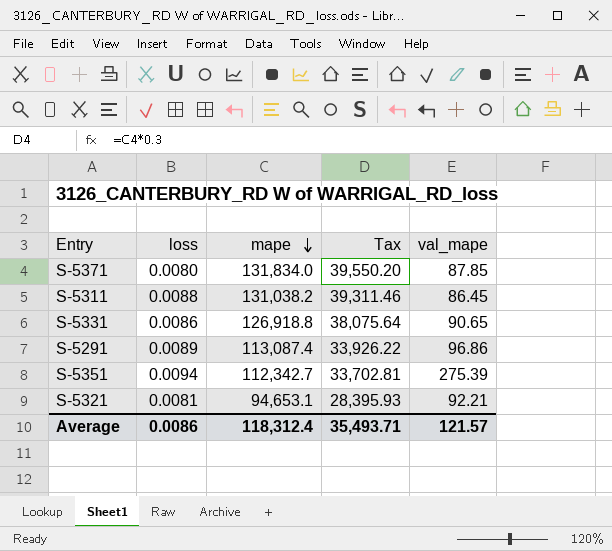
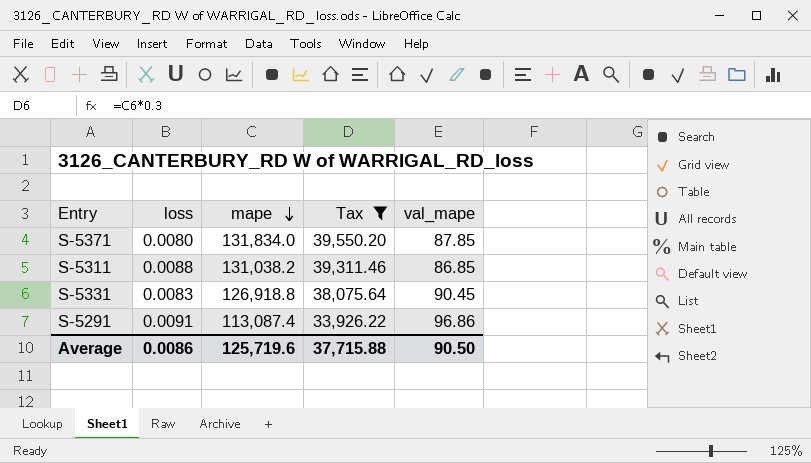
filter: none -> Tax >= 33,926.22
S-5311 | val_mape: 86.45 -> 86.85
S-5331 | loss: 0.0086 -> 0.0083
S-5331 | val_mape: 90.65 -> 90.45
S-5291 | loss: 0.0089 -> 0.0091
Average | mape: 118,312.4 -> 125,719.6
Average | Tax: 35,493.71 -> 37,715.88
Average | val_mape: 121.57 -> 90.50

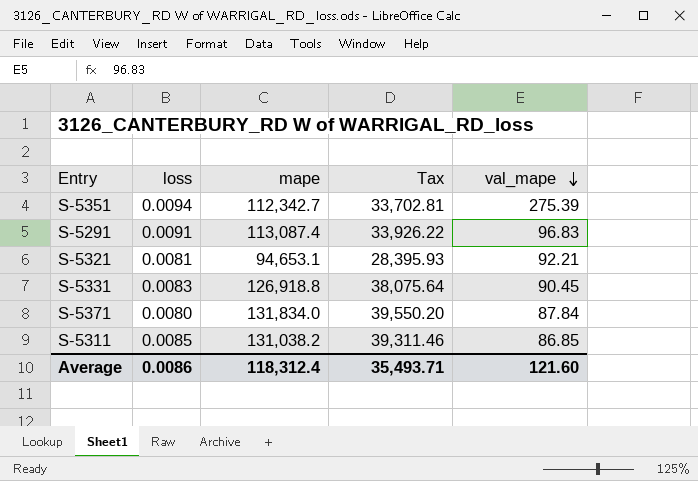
filter: Tax >= 33,926.22 -> none
row order: mape descending -> val_mape descending
S-5291 | val_mape: 96.86 -> 96.83
S-5371 | val_mape: 87.85 -> 87.84
S-5311 | loss: 0.0088 -> 0.0085
Average | mape: 125,719.6 -> 118,312.4
Average | Tax: 37,715.88 -> 35,493.71
Average | val_mape: 90.50 -> 121.60

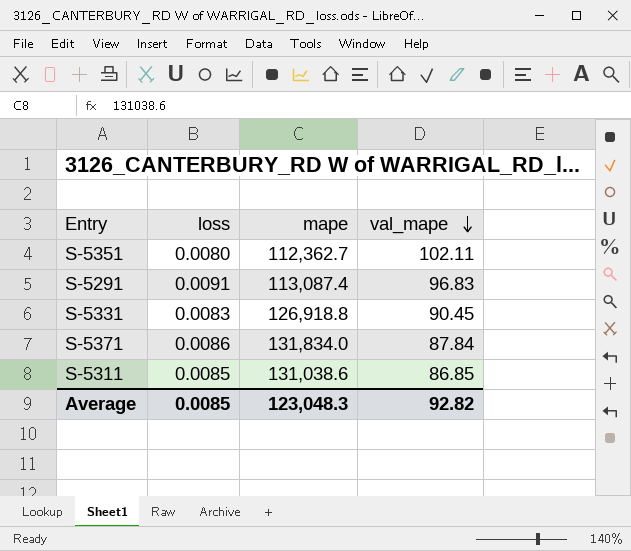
column Tax | formula: [mape] * 0.3 -> none
row S-5321: 0.0081 | 94,653.1 | 28,395.93 | 92.21 -> none
S-5351 | loss: 0.0094 -> 0.0080
S-5351 | mape: 112,342.7 -> 112,362.7
S-5351 | val_mape: 275.39 -> 102.11
S-5371 | loss: 0.0080 -> 0.0086
S-5311 | mape: 131,038.2 -> 131,038.6
Average | loss: 0.0086 -> 0.0085
Average | mape: 118,312.4 -> 123,048.3
Average | val_mape: 121.60 -> 92.82

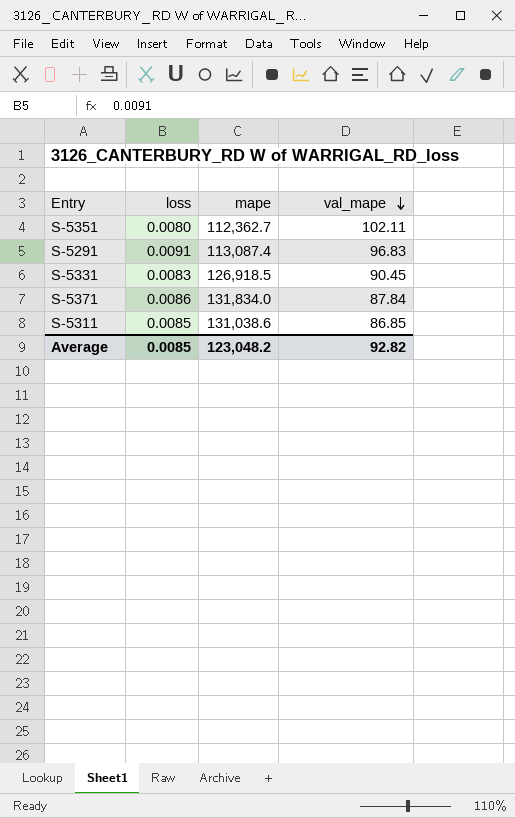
S-5331 | mape: 126,918.8 -> 126,918.5
Average | mape: 123,048.3 -> 123,048.2

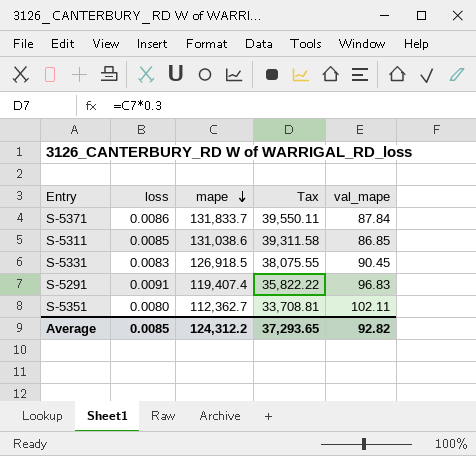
row order: val_mape descending -> mape descending
column Tax | formula: none -> [mape] * 0.3
S-5371 | mape: 131,834.0 -> 131,833.7
S-5291 | mape: 113,087.4 -> 119,407.4
Average | mape: 123,048.2 -> 124,312.2

